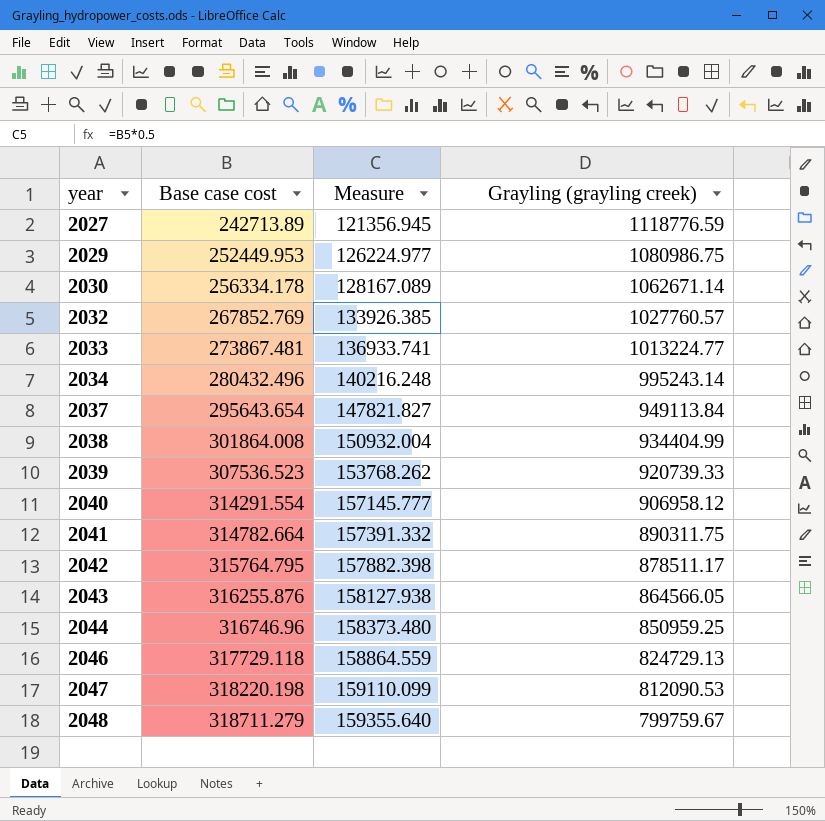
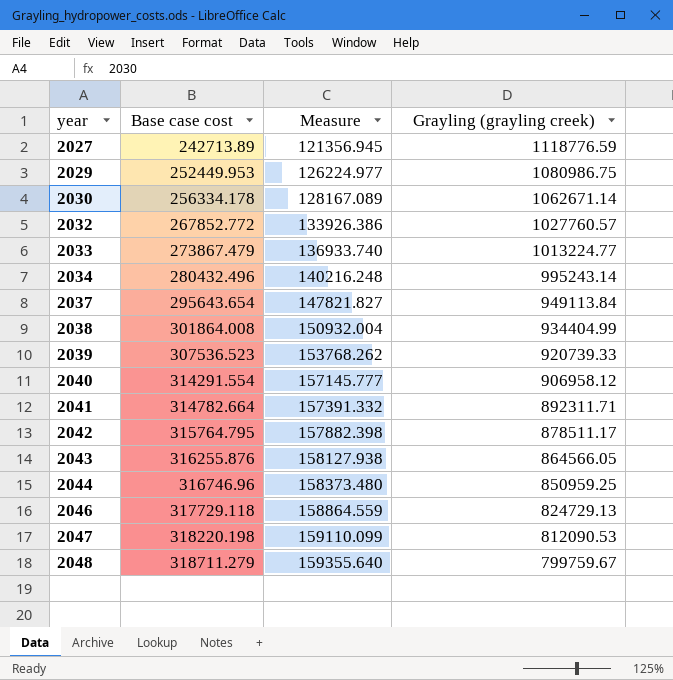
2032 | Base case cost: 267852.769 -> 267852.772
2032 | Measure: 133926.385 -> 133926.386
2033 | Base case cost: 273867.481 -> 273867.479
2033 | Measure: 136933.741 -> 136933.740
2041 | Grayling (grayling creek): 890311.75 -> 892311.71

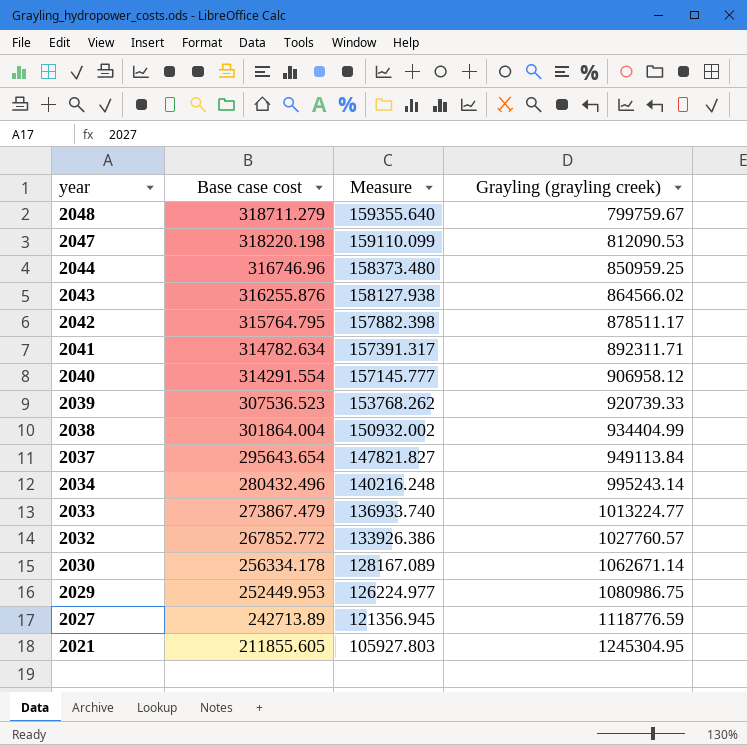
row order: year ascending -> year descending
row 2046: 317729.118 | 158864.559 | 824729.13 -> none
2043 | Grayling (grayling creek): 864566.05 -> 864566.02
2041 | Base case cost: 314782.664 -> 314782.634
2041 | Measure: 157391.332 -> 157391.317
2038 | Base case cost: 301864.008 -> 301864.004
2038 | Measure: 150932.004 -> 150932.002
row 2021: none -> 211855.605 | 105927.803 | 1245304.95

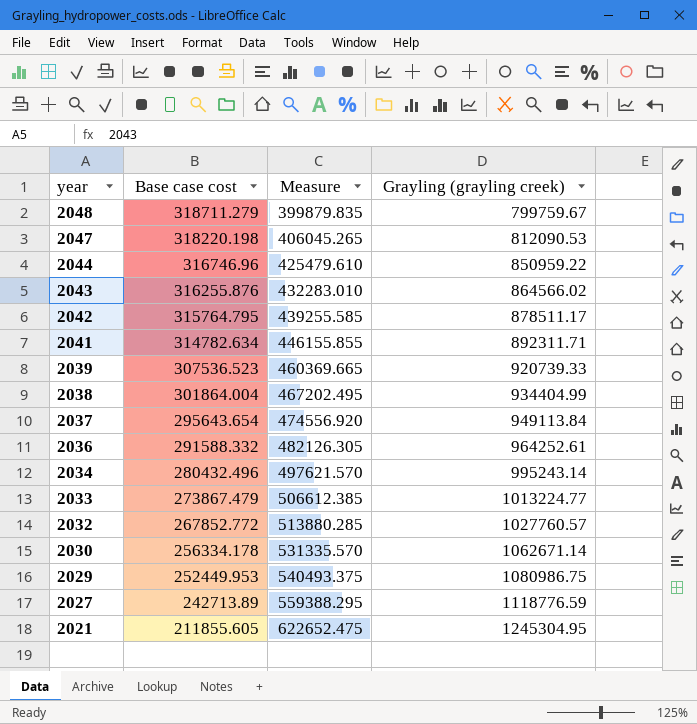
column Measure | formula: [Base case cost] * 0.5 -> [Grayling (grayling creek)] * 0.5
row 2040: 314291.554 | 157145.777 | 906958.12 -> none
2044 | Grayling (grayling creek): 850959.25 -> 850959.22
row 2036: none -> 291588.332 | 482126.305 | 964252.61

